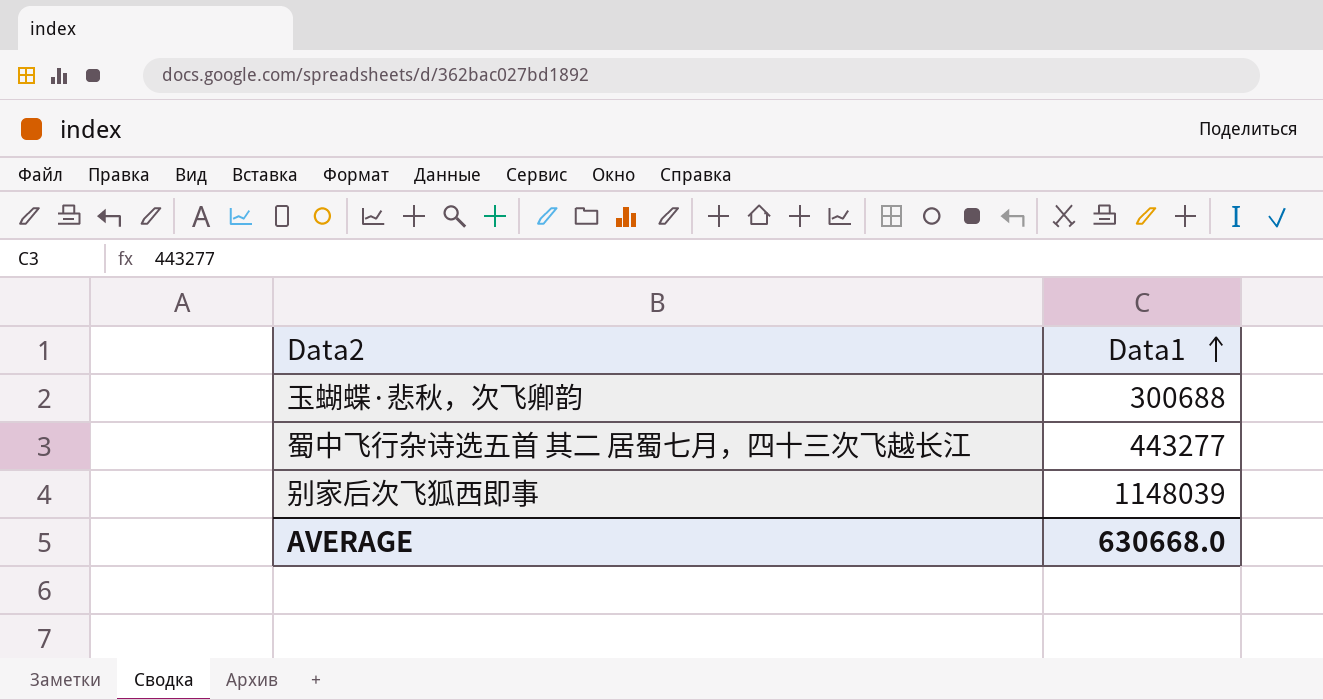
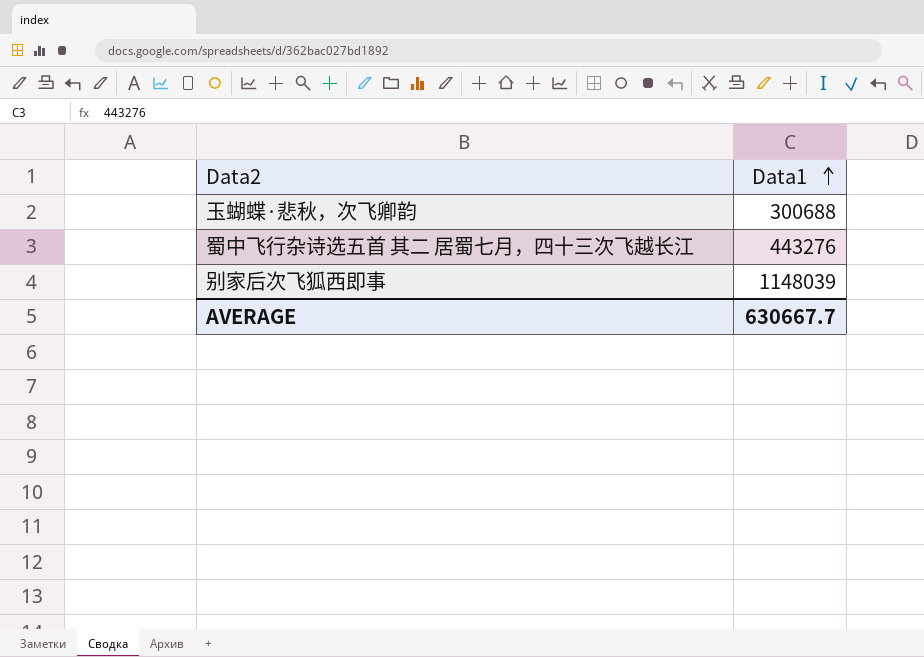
蜀中飞行杂诗选五首 其二 居蜀七月，四十三次飞越长江 | Data1: 443277 -> 443276
AVERAGE | Data1: 630668.0 -> 630667.7

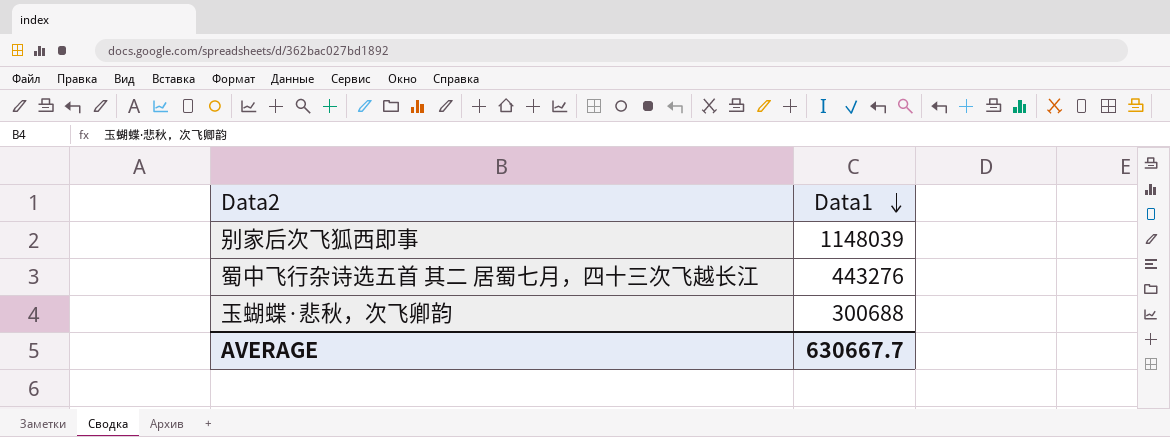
row order: Data1 ascending -> Data1 descending

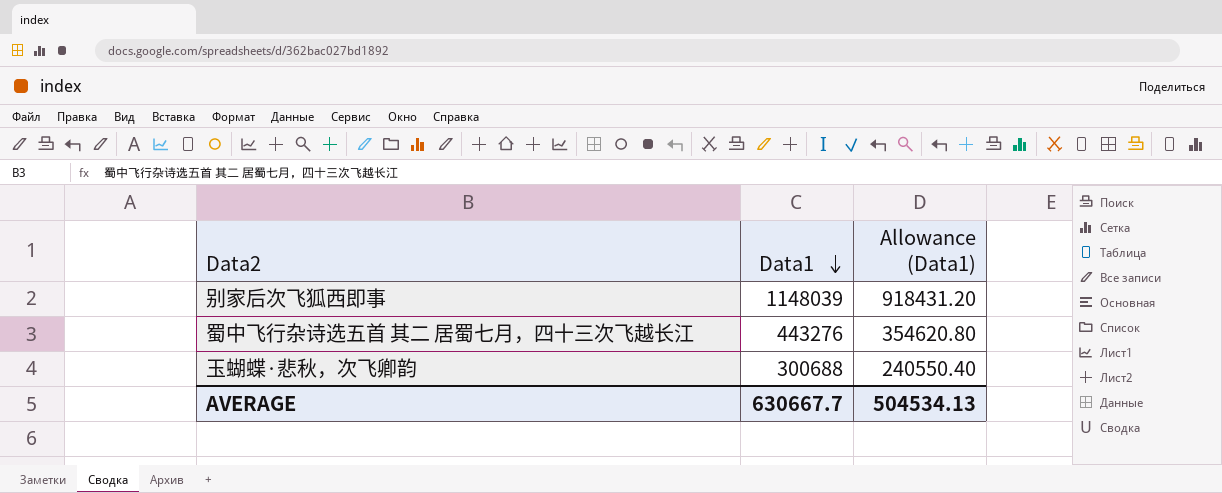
column Allowance (Data1) | formula: none -> [Data1] * 0.8

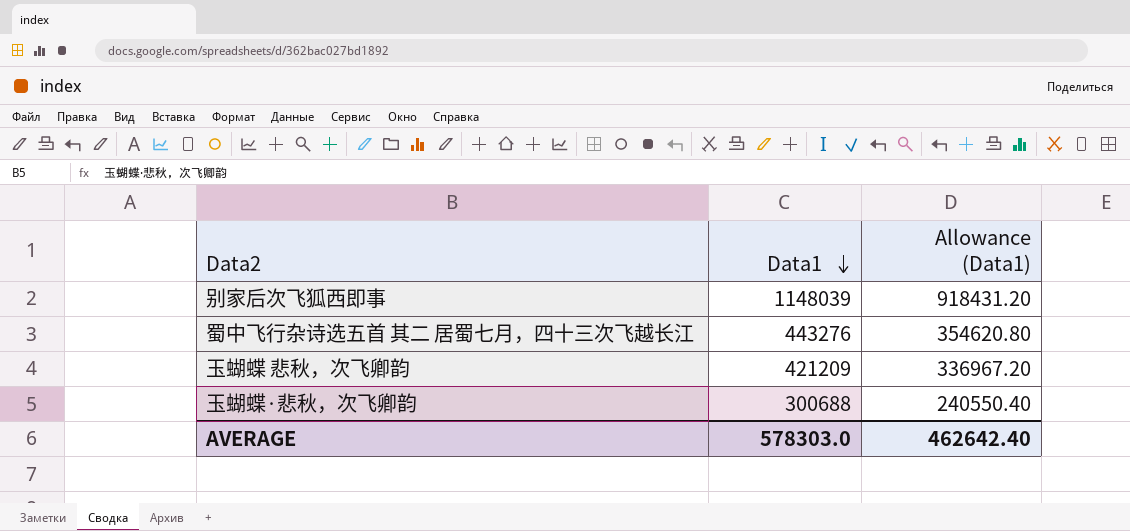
row 玉蝴蝶 悲秋，次飞卿韵: none -> 421209 | 336967.20
AVERAGE | Data1: 630667.7 -> 578303.0
AVERAGE | Allowance (Data1): 504534.13 -> 462642.40

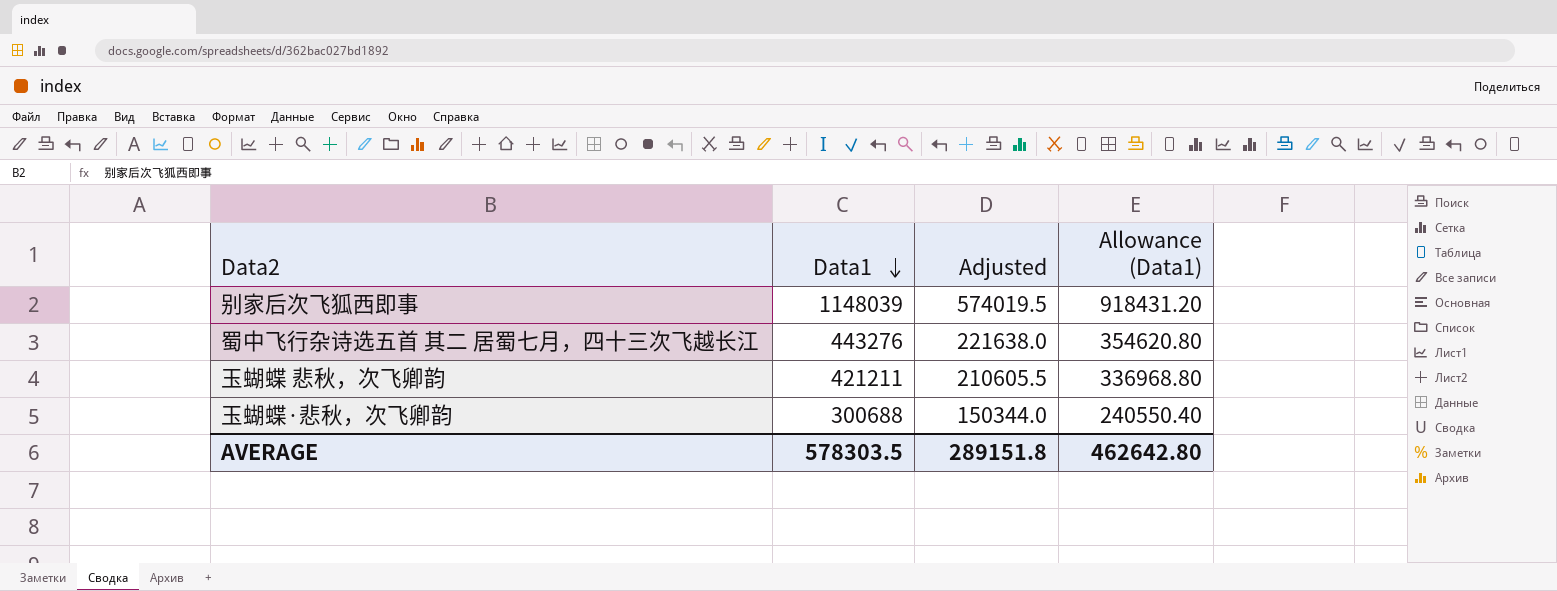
column Adjusted | formula: none -> [Data1] * 0.5
玉蝴蝶 悲秋，次飞卿韵 | Data1: 421209 -> 421211
玉蝴蝶 悲秋，次飞卿韵 | Allowance (Data1): 336967.20 -> 336968.80
AVERAGE | Data1: 578303.0 -> 578303.5
AVERAGE | Allowance (Data1): 462642.40 -> 462642.80

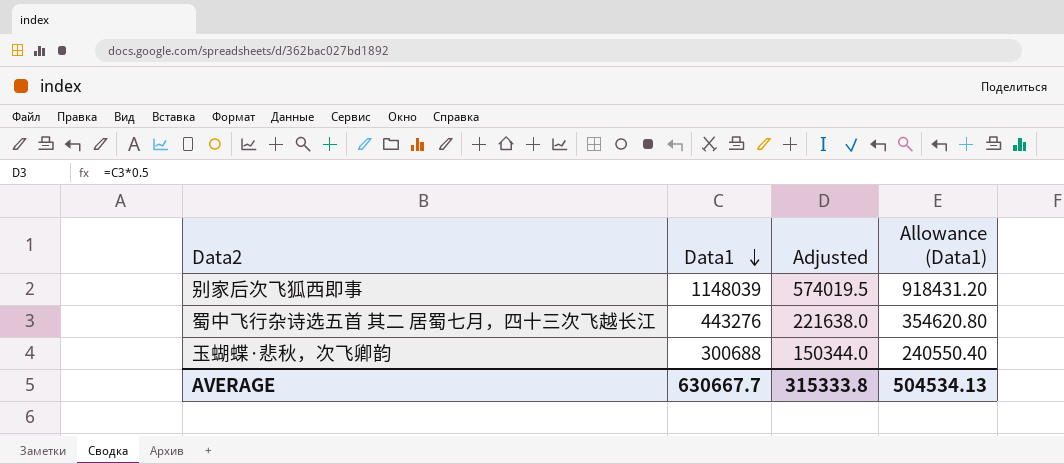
row 玉蝴蝶 悲秋，次飞卿韵: 421211 | 210605.5 | 336968.80 -> none
AVERAGE | Data1: 578303.5 -> 630667.7
AVERAGE | Adjusted: 289151.8 -> 315333.8
AVERAGE | Allowance (Data1): 462642.80 -> 504534.13

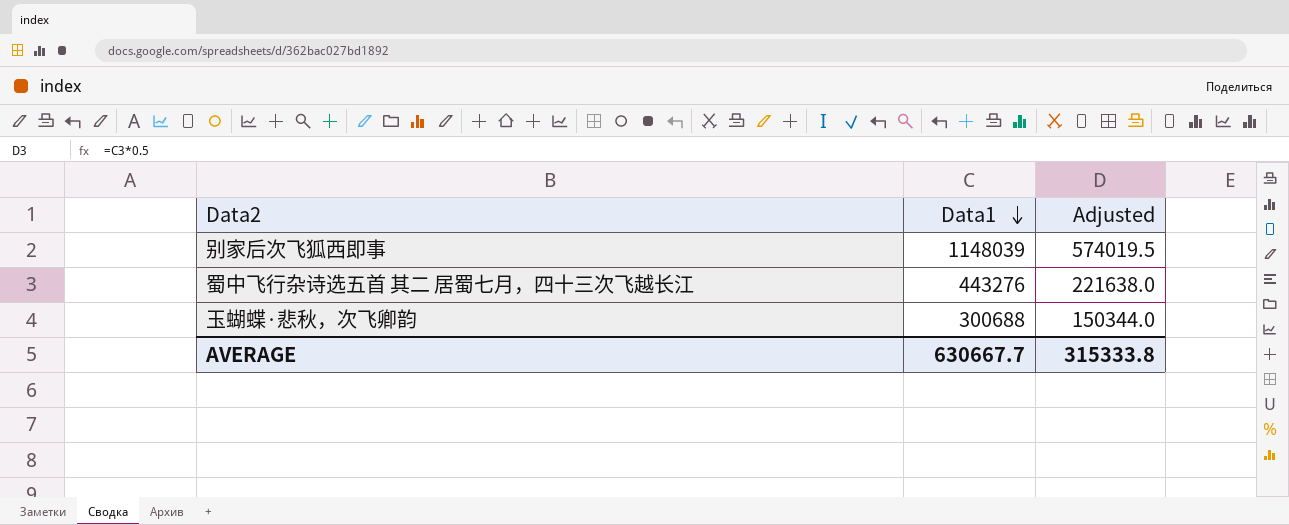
column Allowance (Data1) | formula: [Data1] * 0.8 -> none

